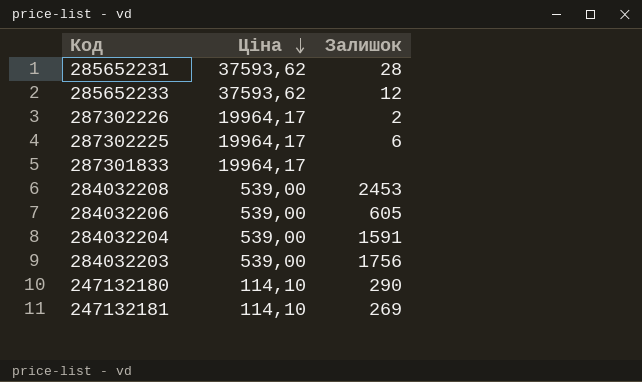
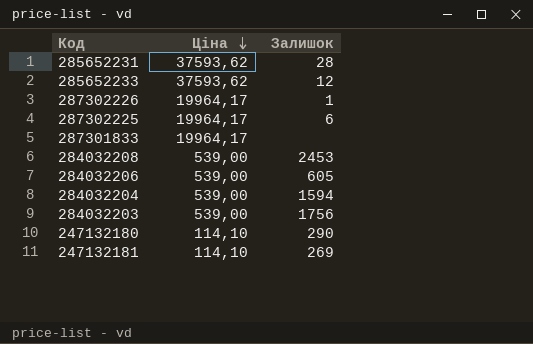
287302226 | Залишок: 2 -> 1
284032204 | Залишок: 1591 -> 1594

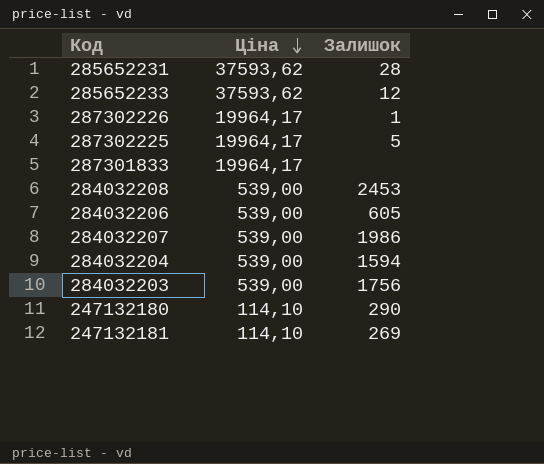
287302225 | Залишок: 6 -> 5
row 284032207: none -> 539,00 | 1986

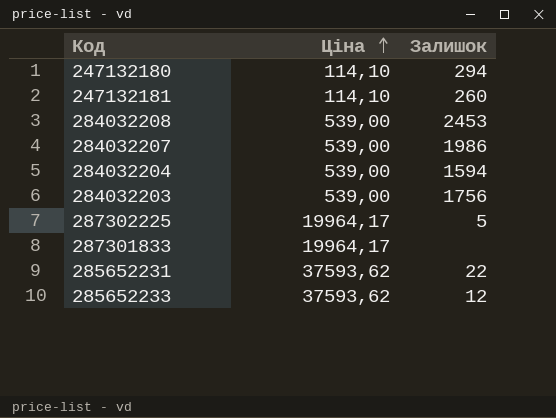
row order: Ціна descending -> Ціна ascending
row 287302226: 19964,17 | 1 -> none
row 284032206: 539,00 | 605 -> none
247132180 | Залишок: 290 -> 294
247132181 | Залишок: 269 -> 260
285652231 | Залишок: 28 -> 22

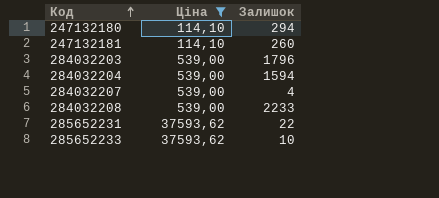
filter: none -> Ціна != 19964,17
row order: Ціна ascending -> Код ascending
284032203 | Залишок: 1756 -> 1796
284032207 | Залишок: 1986 -> 4
284032208 | Залишок: 2453 -> 2233
285652233 | Залишок: 12 -> 10

